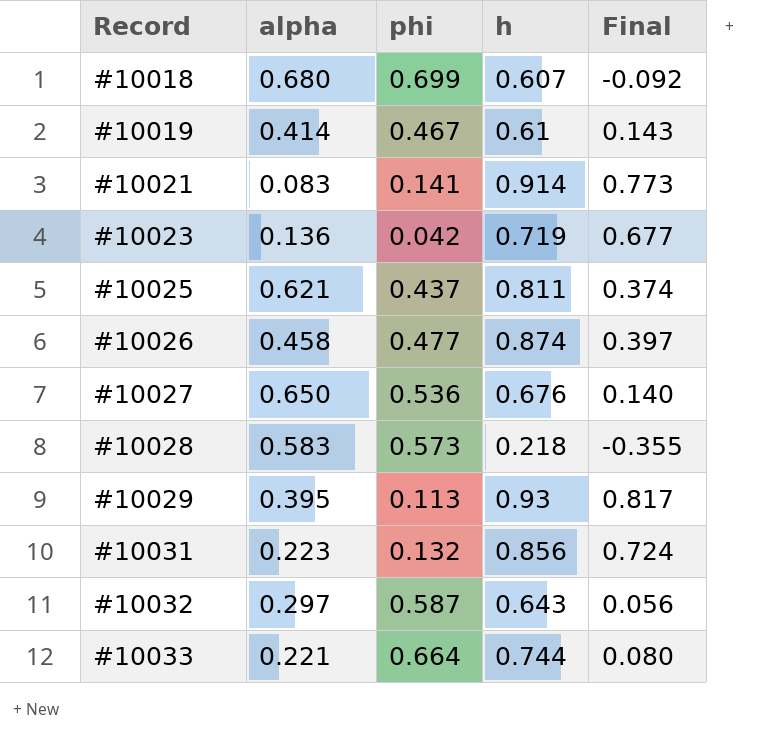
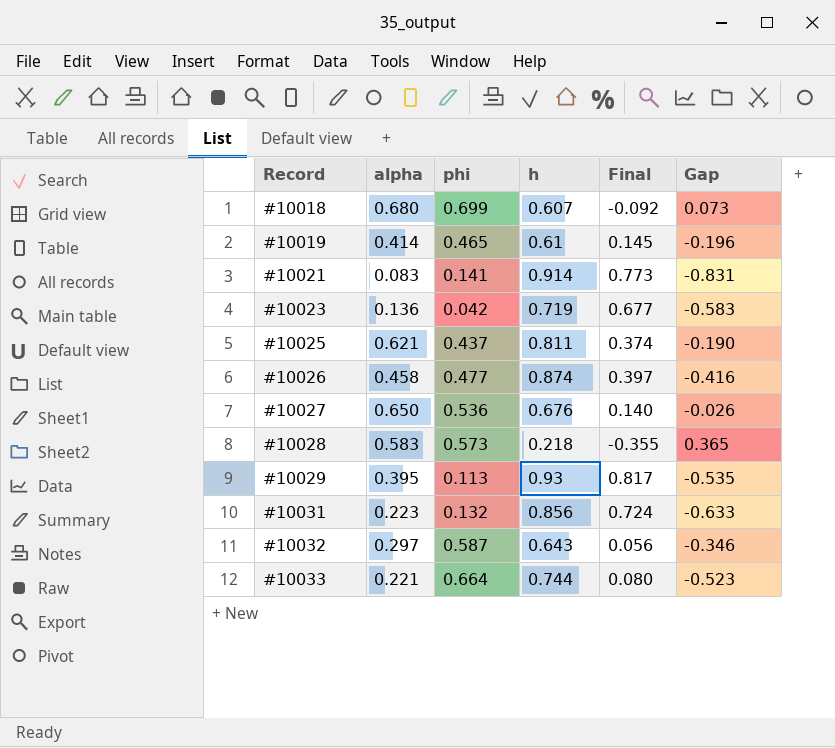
column Gap | formula: none -> [alpha] - [h]
#10019 | phi: 0.467 -> 0.465
#10019 | Final: 0.143 -> 0.145

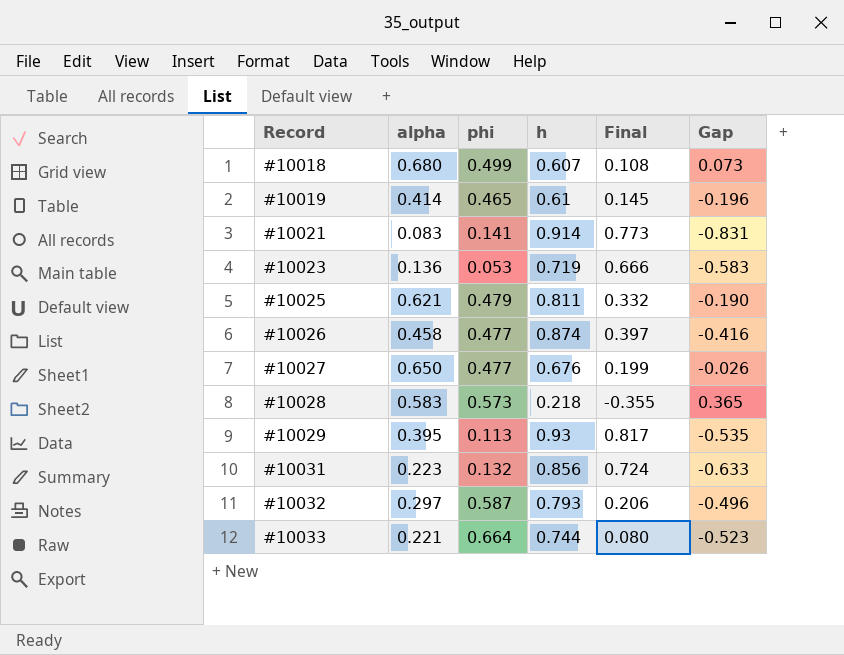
#10018 | phi: 0.699 -> 0.499
#10018 | Final: -0.092 -> 0.108
#10023 | phi: 0.042 -> 0.053
#10023 | Final: 0.677 -> 0.666
#10025 | phi: 0.437 -> 0.479
#10025 | Final: 0.374 -> 0.332
#10027 | phi: 0.536 -> 0.477
#10027 | Final: 0.140 -> 0.199
#10032 | h: 0.643 -> 0.793
#10032 | Final: 0.056 -> 0.206
#10032 | Gap: -0.346 -> -0.496

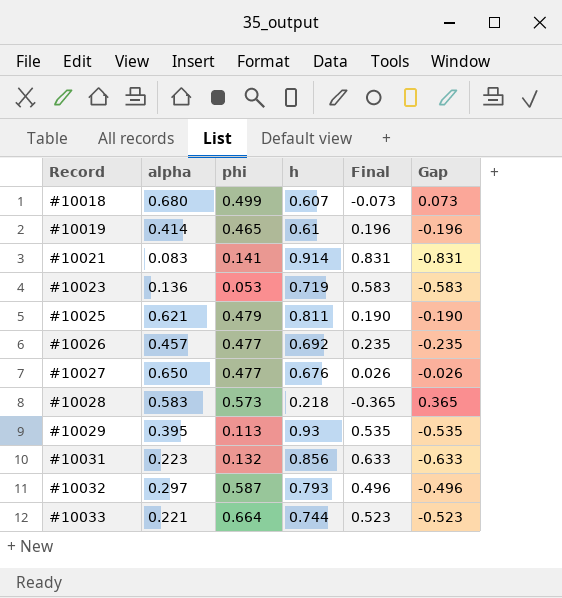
column Final | formula: [h] - [phi] -> [h] - [alpha]
#10026 | alpha: 0.458 -> 0.457
#10026 | h: 0.874 -> 0.692
#10026 | Gap: -0.416 -> -0.235

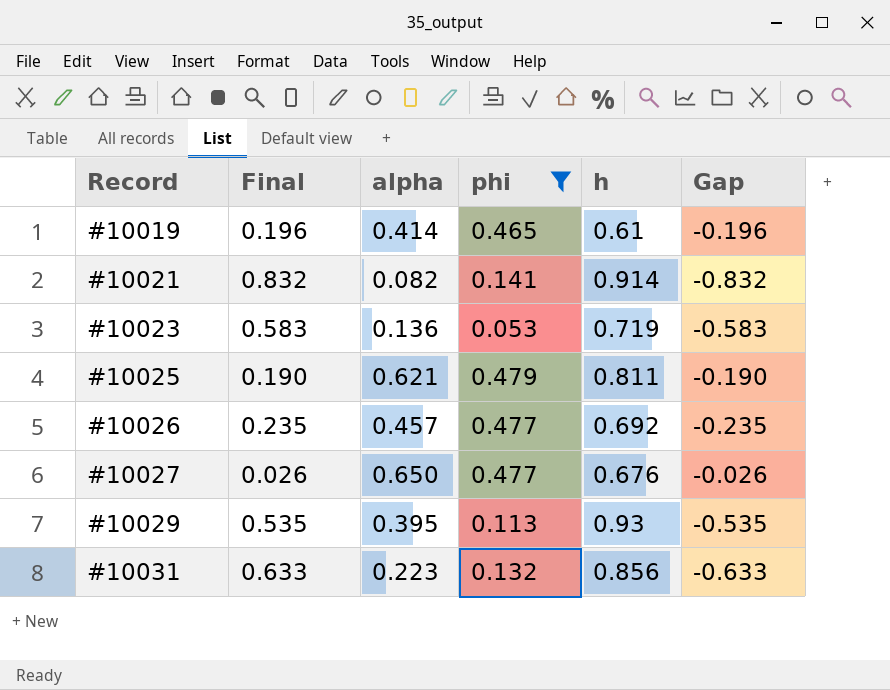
filter: none -> phi <= 0.479
column Final | position: 5 -> 2
#10021 | Final: 0.831 -> 0.832
#10021 | alpha: 0.083 -> 0.082
#10021 | Gap: -0.831 -> -0.832

